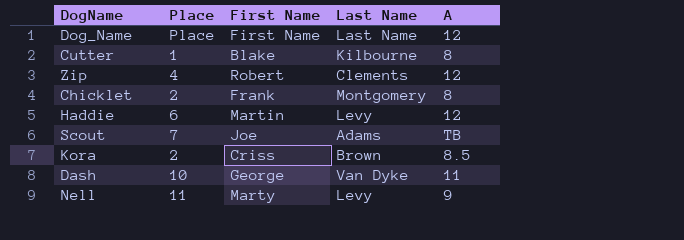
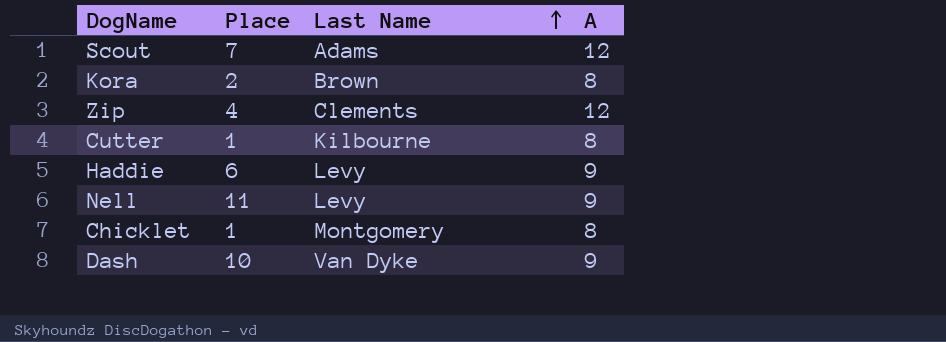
row order: none -> Last Name ascending
column First Name | position: 3 -> none
row Dog_Name: Place | First Name | Last Name | 12 -> none
Scout | A: TB -> 12
Kora | A: 8.5 -> 8
Haddie | A: 12 -> 9
Chicklet | Place: 2 -> 1
Dash | A: 11 -> 9

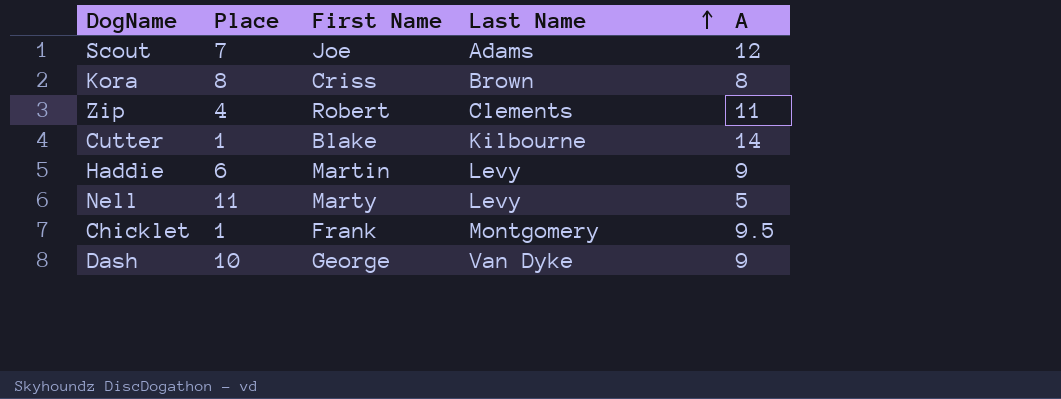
column First Name | position: none -> 3
Kora | Place: 2 -> 8
Zip | A: 12 -> 11
Cutter | A: 8 -> 14
Nell | A: 9 -> 5
Chicklet | A: 8 -> 9.5

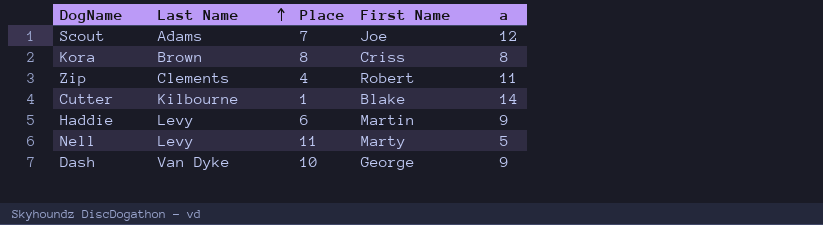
column Last Name | position: 4 -> 2
column name: A -> a
row Chicklet: 1 | Frank | Montgomery | 9.5 -> none

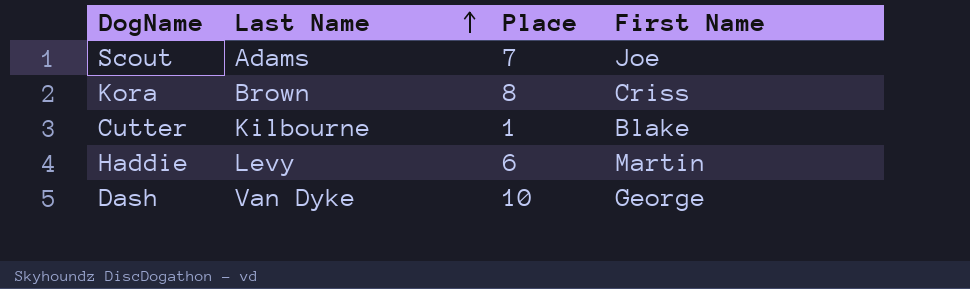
column a | position: 5 -> none
row Zip: Clements | 4 | Robert | 11 -> none
row Nell: Levy | 11 | Marty | 5 -> none

